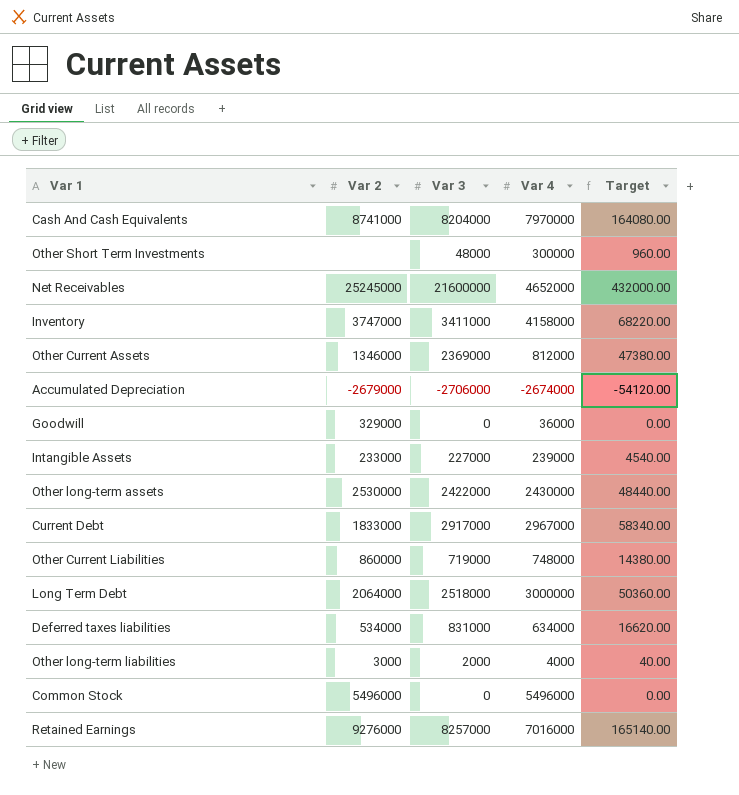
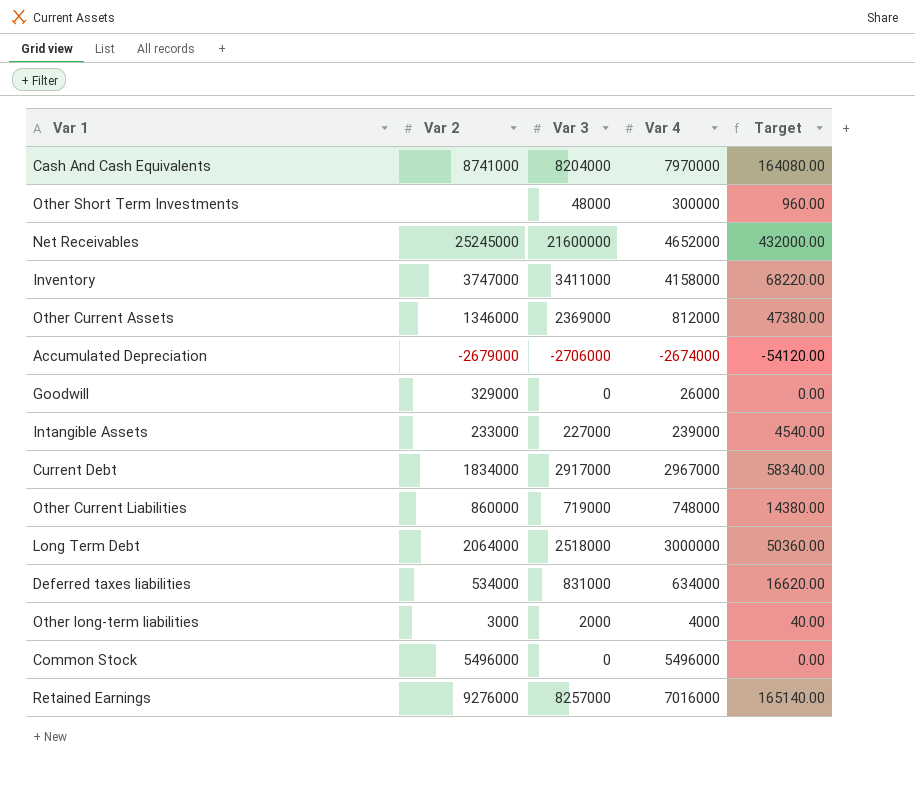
row Other long-term assets: 2530000 | 2422000 | 2430000 | 48440.00 -> none
Goodwill | Var 4: 36000 -> 26000
Current Debt | Var 2: 1833000 -> 1834000

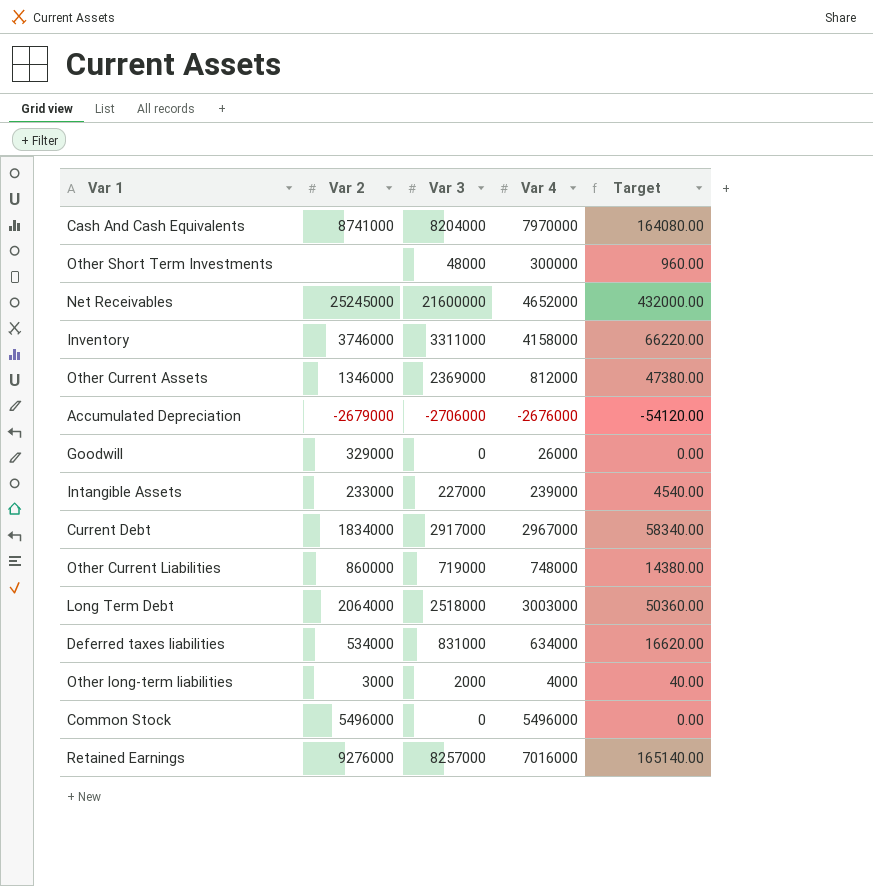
Inventory | Var 2: 3747000 -> 3746000
Inventory | Var 3: 3411000 -> 3311000
Inventory | Target: 68220.00 -> 66220.00
Accumulated Depreciation | Var 4: -2674000 -> -2676000
Long Term Debt | Var 4: 3000000 -> 3003000

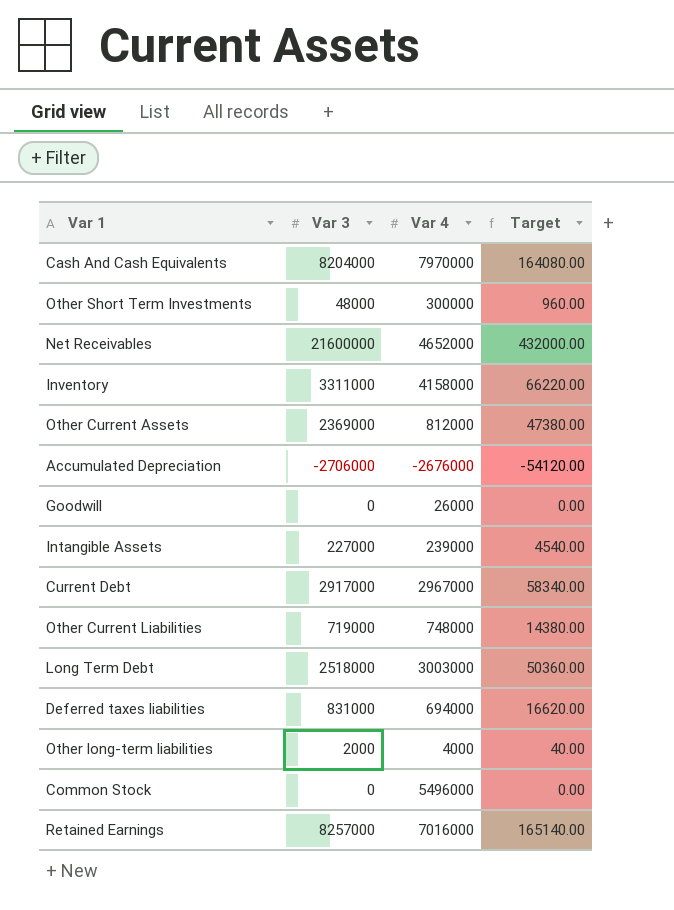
column Var 2 | position: 2 -> none
Deferred taxes liabilities | Var 4: 634000 -> 694000

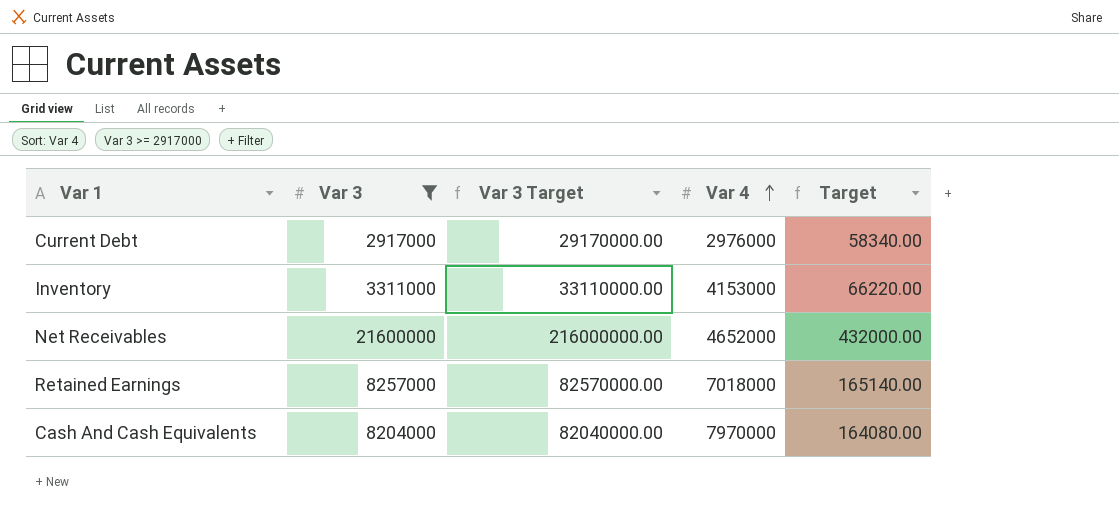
filter: none -> Var 3 >= 2917000
row order: none -> Var 4 ascending
column Var 3 Target | formula: none -> [Var 3] * 10
Current Debt | Var 4: 2967000 -> 2976000
Inventory | Var 4: 4158000 -> 4153000
Retained Earnings | Var 4: 7016000 -> 7018000

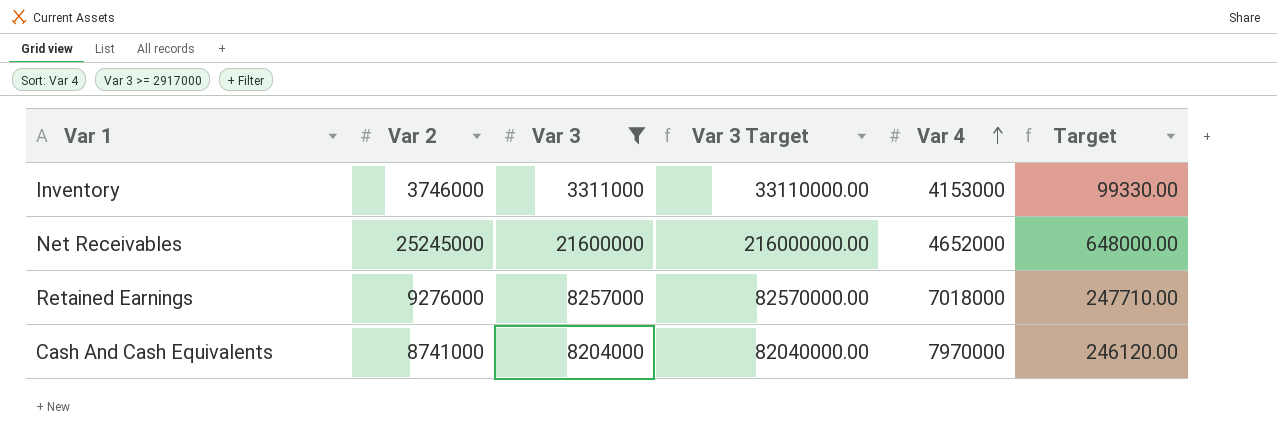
column Var 2 | position: none -> 2
column Target | formula: [Var 3] * 0.02 -> [Var 3] * 0.03
row Current Debt: 2917000 | 29170000.00 | 2976000 | 58340.00 -> none

